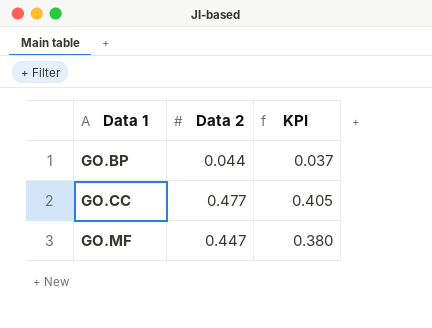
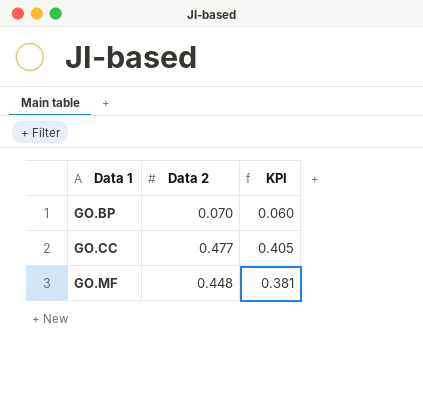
GO.BP | Data 2: 0.044 -> 0.070
GO.BP | KPI: 0.037 -> 0.060
GO.MF | Data 2: 0.447 -> 0.448
GO.MF | KPI: 0.380 -> 0.381

